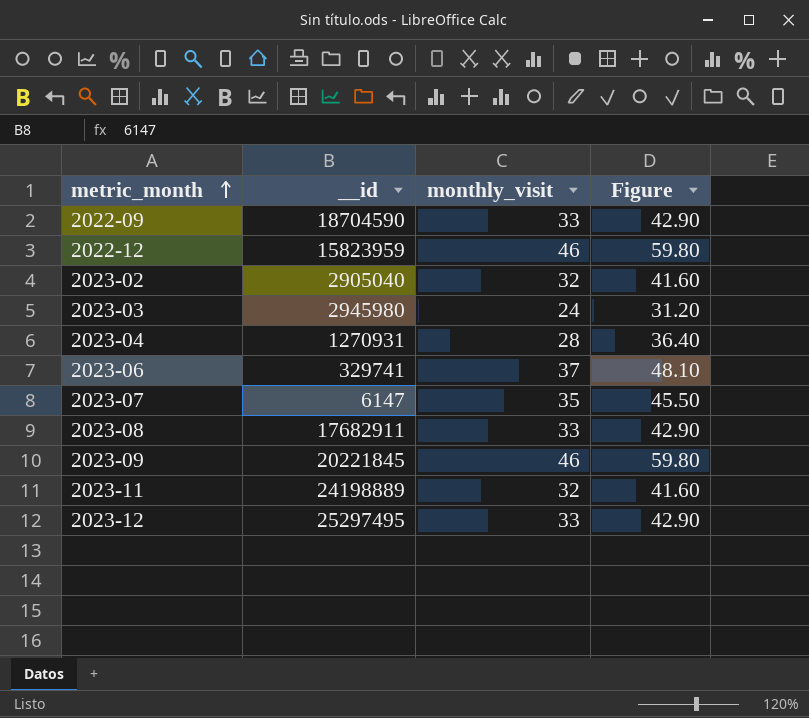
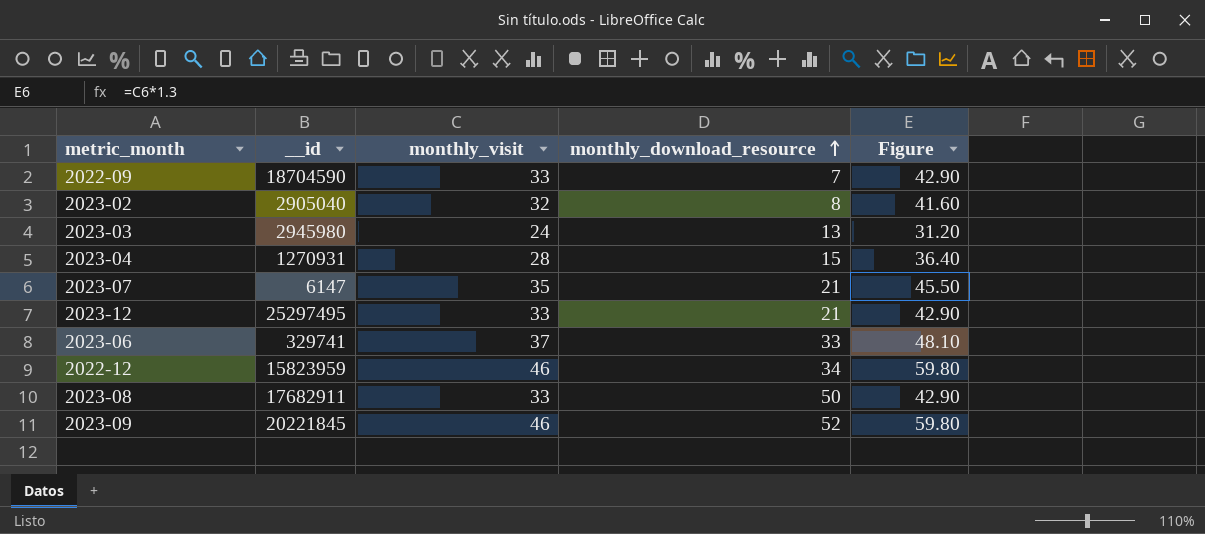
row order: metric_month ascending -> monthly_download_resource ascending
column monthly_download_resource | position: none -> 4
row 2023-11: 24198889 | 32 | 41.60 -> none

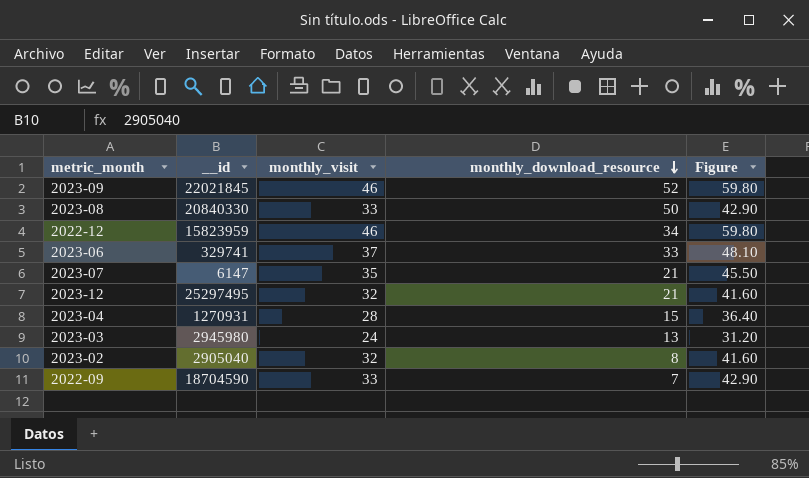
row order: monthly_download_resource ascending -> monthly_download_resource descending
2023-09 | __id: 20221845 -> 22021845
2023-08 | __id: 17682911 -> 20840330
2023-12 | monthly_visit: 33 -> 32
2023-12 | Figure: 42.90 -> 41.60

